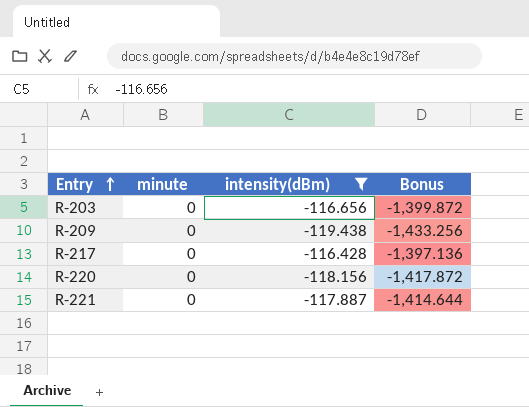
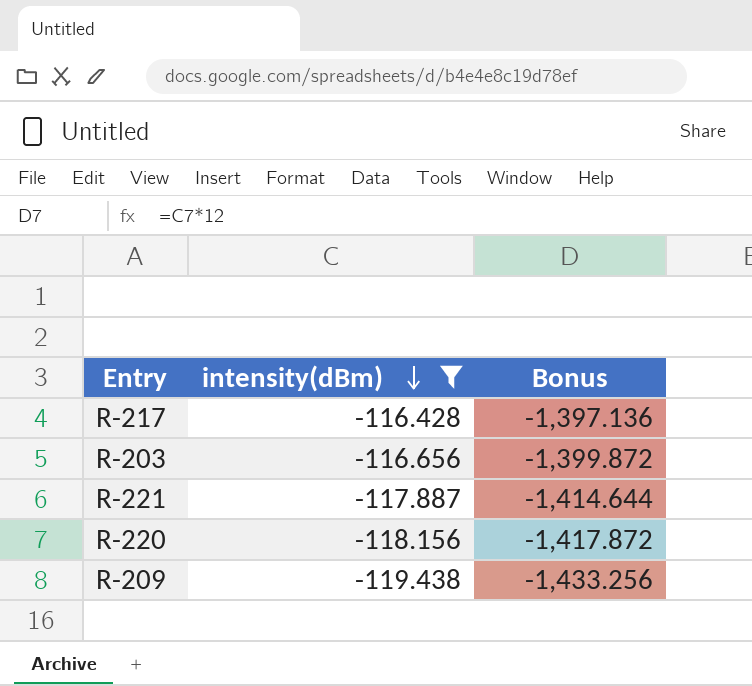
row order: Entry ascending -> intensity(dBm) descending
column minute | position: 2 -> none

